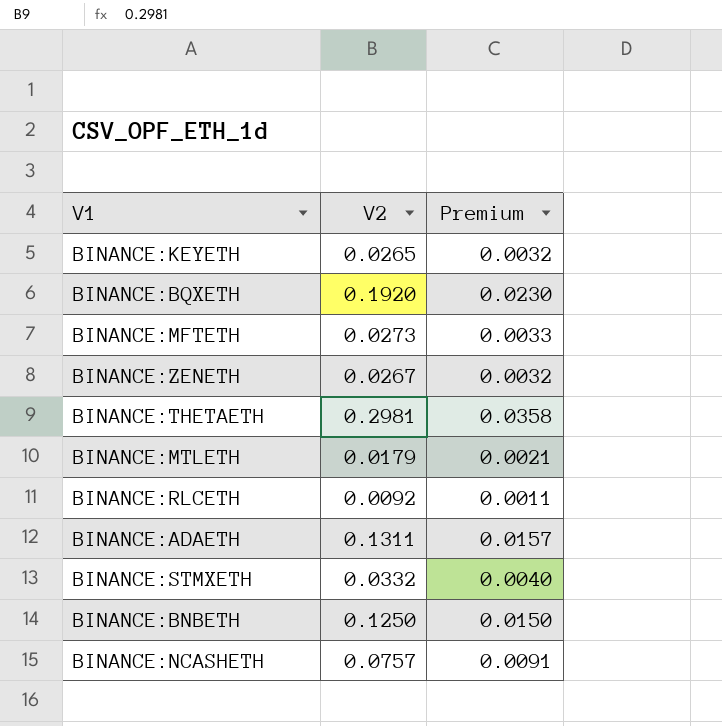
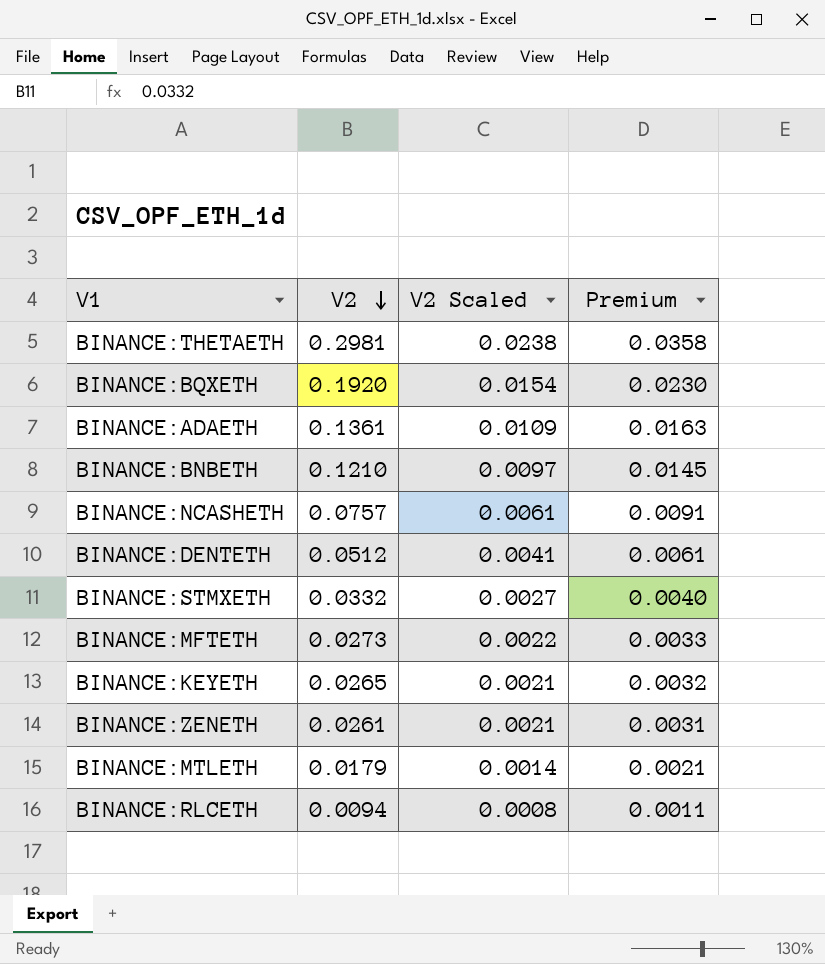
row order: none -> V2 descending
column V2 Scaled | formula: none -> [V2] * 0.08
BINANCE:ADAETH | V2: 0.1311 -> 0.1361
BINANCE:ADAETH | Premium: 0.0157 -> 0.0163
BINANCE:BNBETH | V2: 0.1250 -> 0.1210
BINANCE:BNBETH | Premium: 0.0150 -> 0.0145
row BINANCE:DENTETH: none -> 0.0512 | 0.0041 | 0.0061
BINANCE:ZENETH | V2: 0.0267 -> 0.0261
BINANCE:ZENETH | Premium: 0.0032 -> 0.0031
BINANCE:RLCETH | V2: 0.0092 -> 0.0094

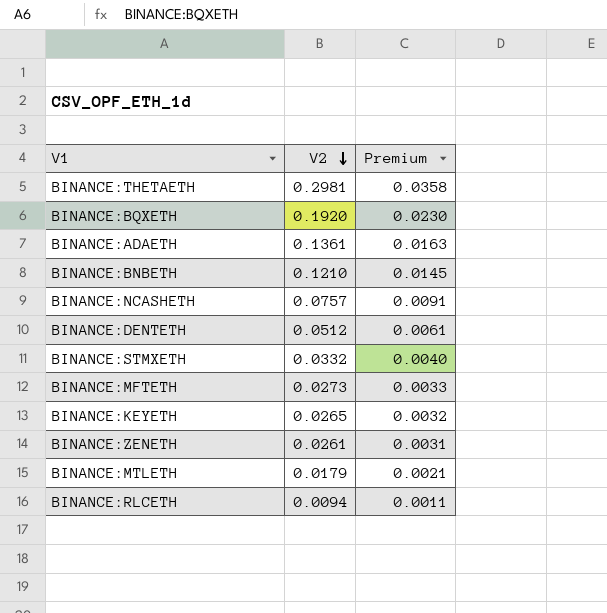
column V2 Scaled | formula: [V2] * 0.08 -> none

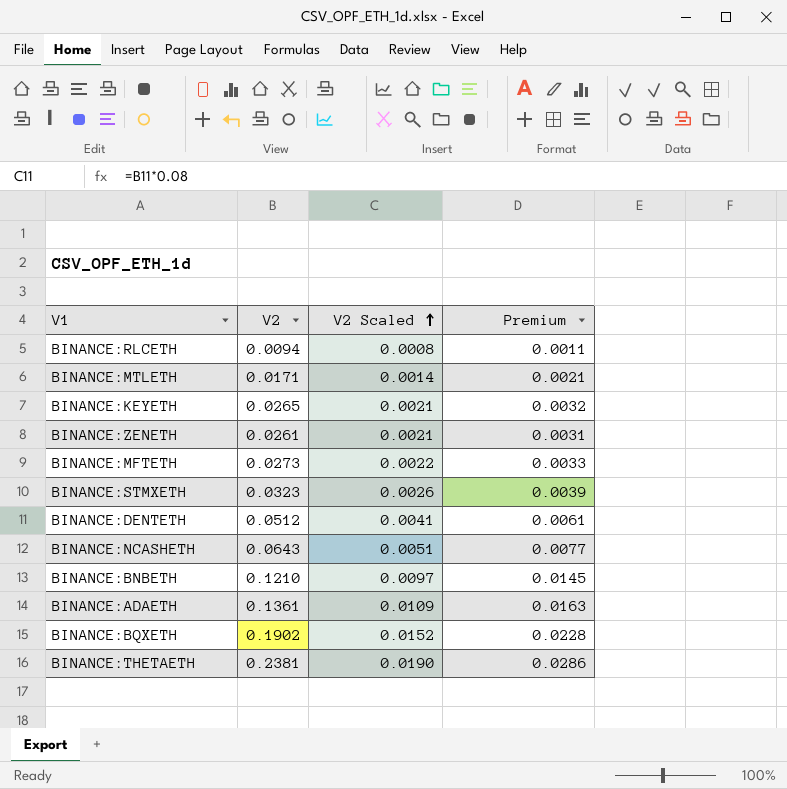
row order: V2 descending -> V2 Scaled ascending
column V2 Scaled | formula: none -> [V2] * 0.08
BINANCE:MTLETH | V2: 0.0179 -> 0.0171
BINANCE:STMXETH | V2: 0.0332 -> 0.0323
BINANCE:STMXETH | Premium: 0.0040 -> 0.0039
BINANCE:NCASHETH | V2: 0.0757 -> 0.0643
BINANCE:NCASHETH | Premium: 0.0091 -> 0.0077
BINANCE:BQXETH | V2: 0.1920 -> 0.1902
BINANCE:BQXETH | Premium: 0.0230 -> 0.0228
BINANCE:THETAETH | V2: 0.2981 -> 0.2381
BINANCE:THETAETH | Premium: 0.0358 -> 0.0286

